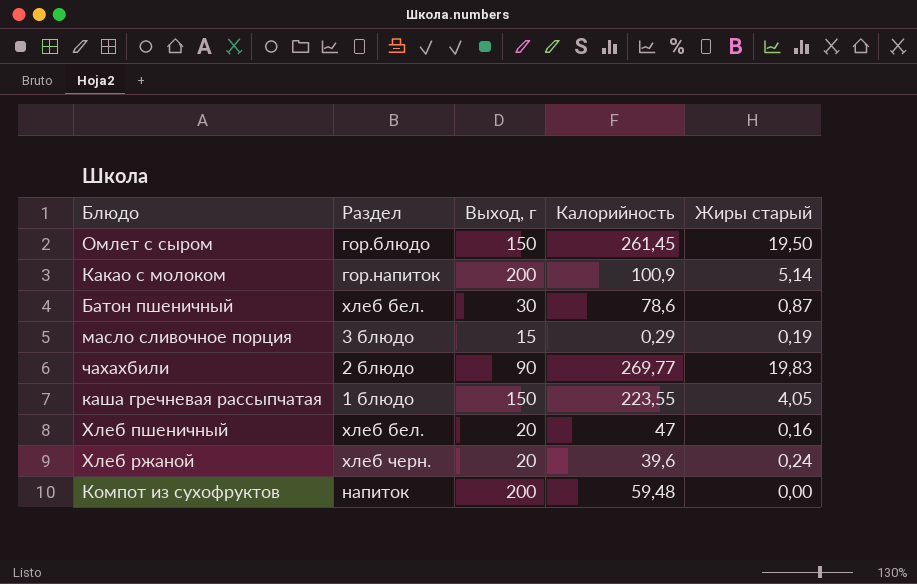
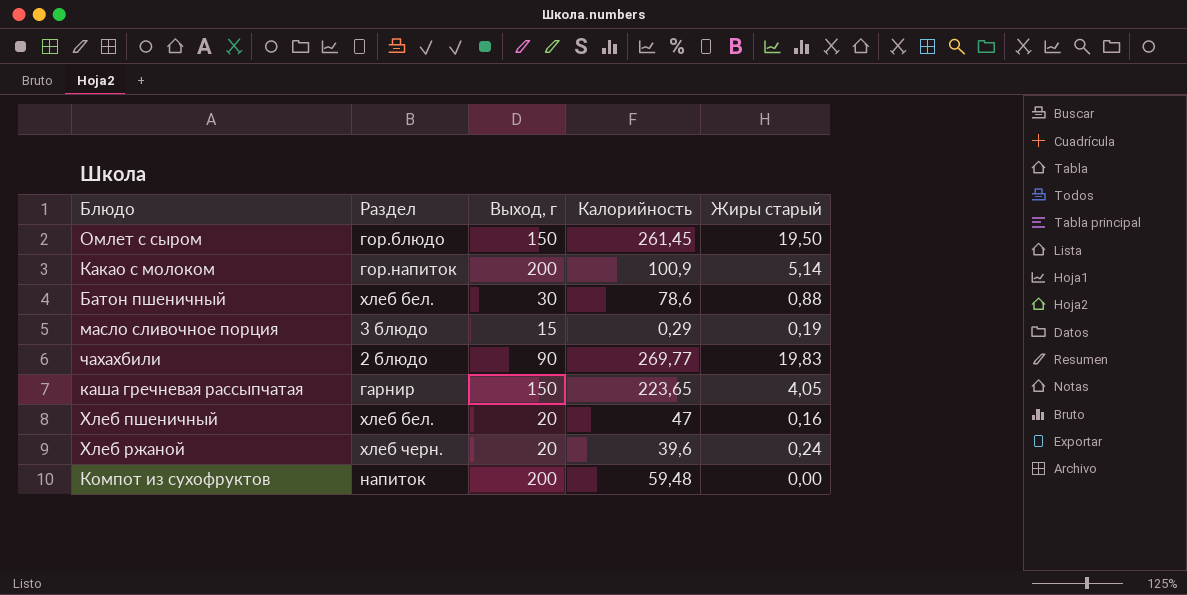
Батон пшеничный | Жиры старый: 0,87 -> 0,88
каша гречневая рассыпчатая | Раздел: 1 блюдо -> гарнир
каша гречневая рассыпчатая | Калорийность: 223,55 -> 223,65

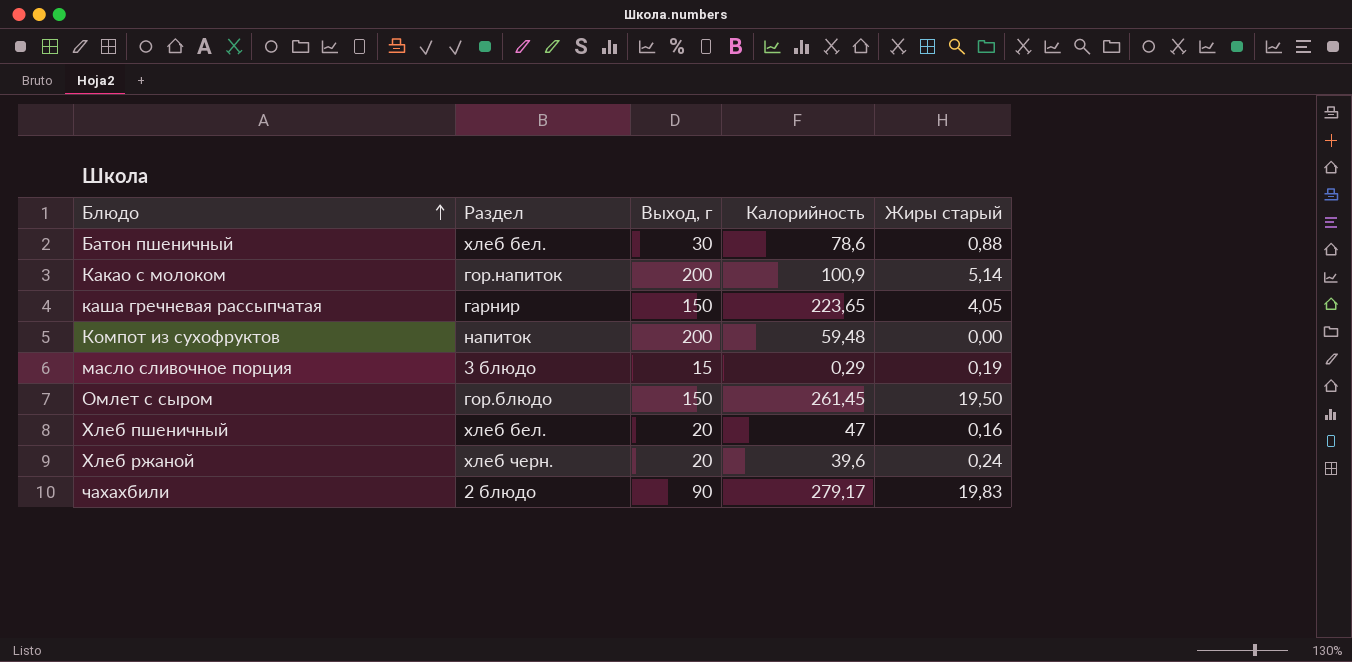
row order: none -> Блюдо ascending
чахахбили | Калорийность: 269,77 -> 279,17

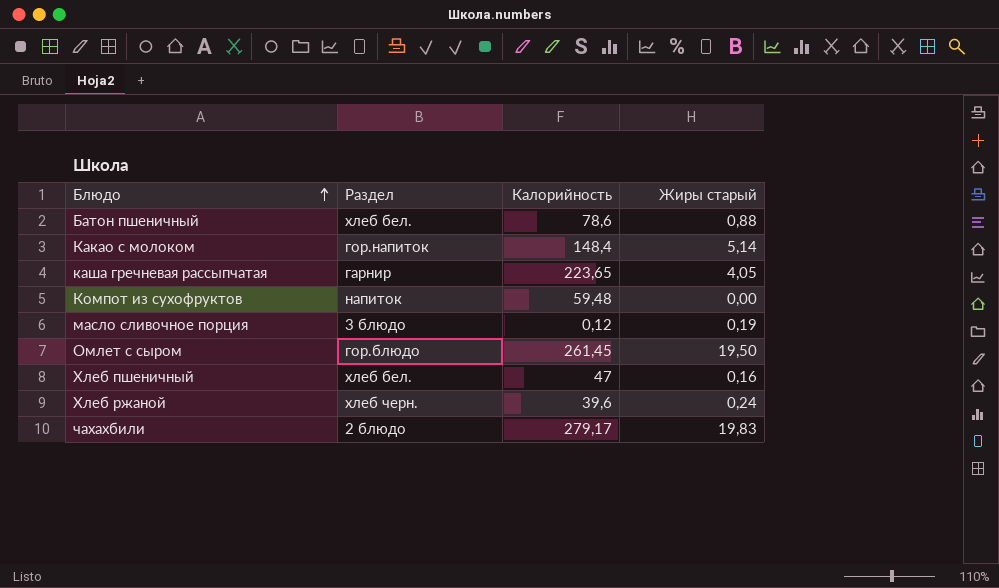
column Выход, г | position: 3 -> none
Какао с молоком | Калорийность: 100,9 -> 148,4
масло сливочное порция | Калорийность: 0,29 -> 0,12

